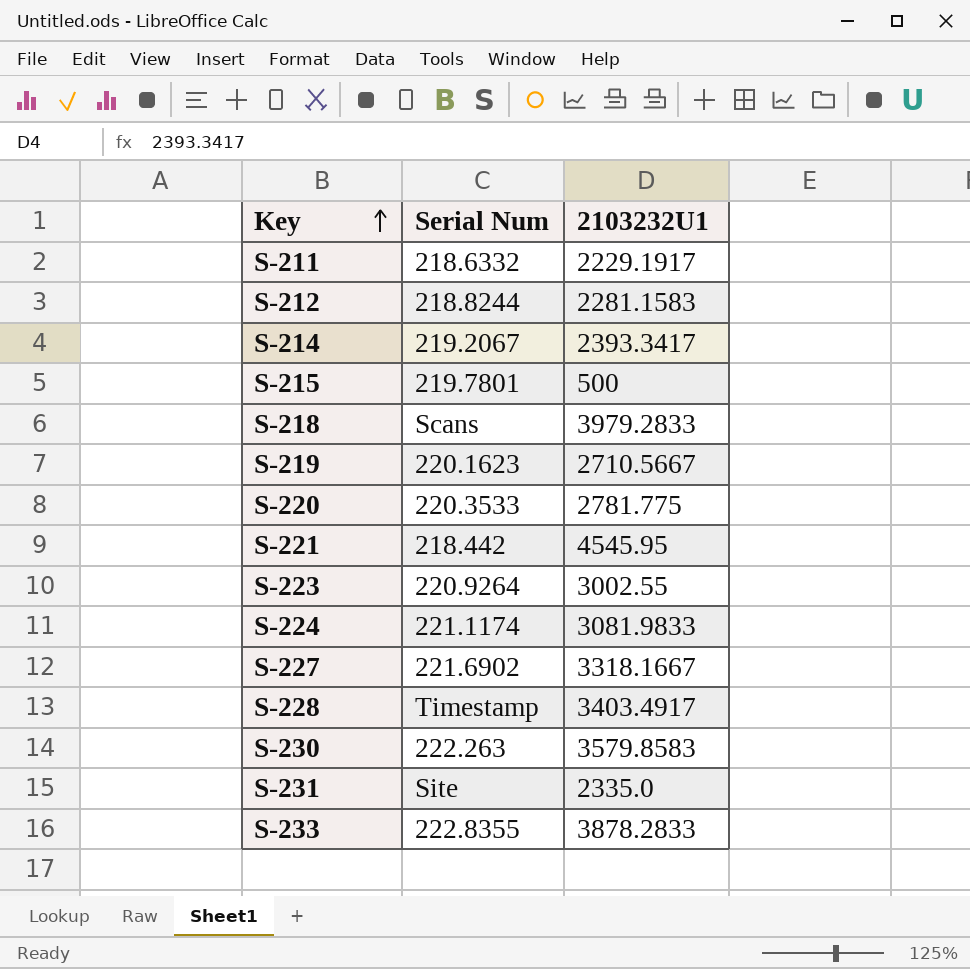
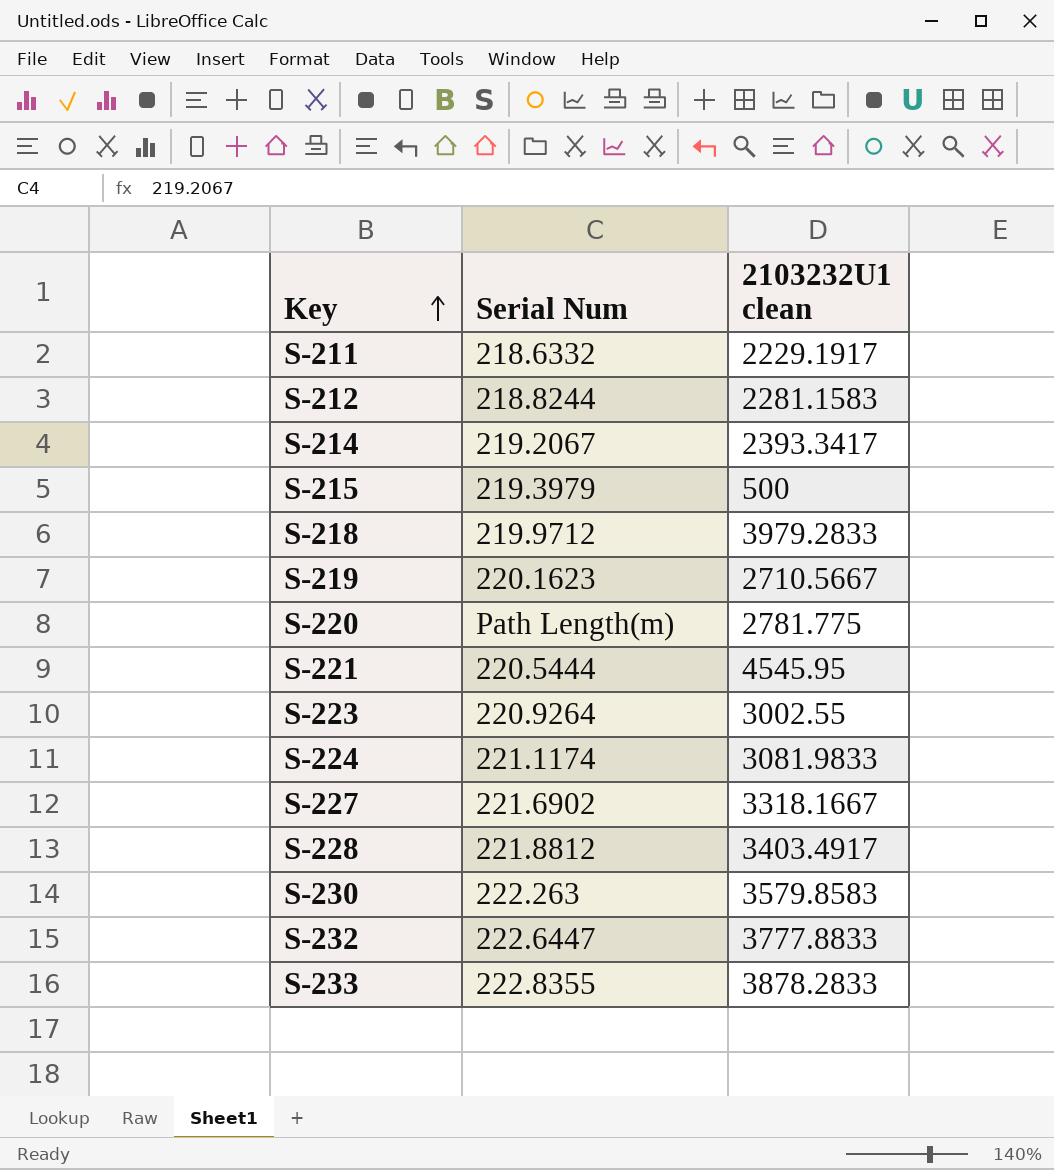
column name: 2103232U1 -> 2103232U1 clean
row S-231: Site | 2335.0 -> none
S-215 | Serial Num: 219.7801 -> 219.3979
S-218 | Serial Num: Scans -> 219.9712
S-220 | Serial Num: 220.3533 -> Path Length(m)
S-221 | Serial Num: 218.442 -> 220.5444
S-228 | Serial Num: Timestamp -> 221.8812
row S-232: none -> 222.6447 | 3777.8833

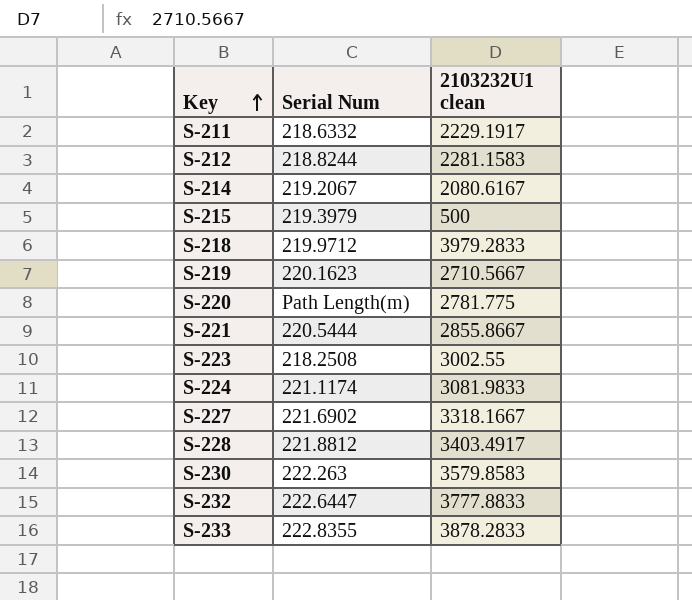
S-214 | 2103232U1 clean: 2393.3417 -> 2080.6167
S-221 | 2103232U1 clean: 4545.95 -> 2855.8667
S-223 | Serial Num: 220.9264 -> 218.2508

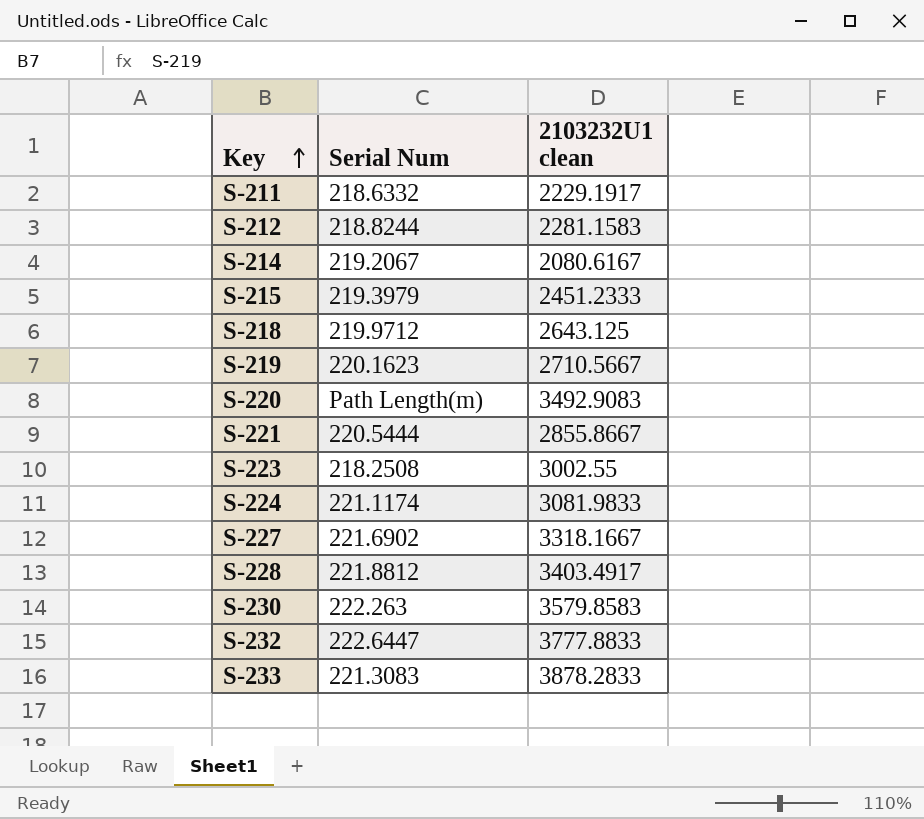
S-215 | 2103232U1 clean: 500 -> 2451.2333
S-218 | 2103232U1 clean: 3979.2833 -> 2643.125
S-220 | 2103232U1 clean: 2781.775 -> 3492.9083
S-233 | Serial Num: 222.8355 -> 221.3083

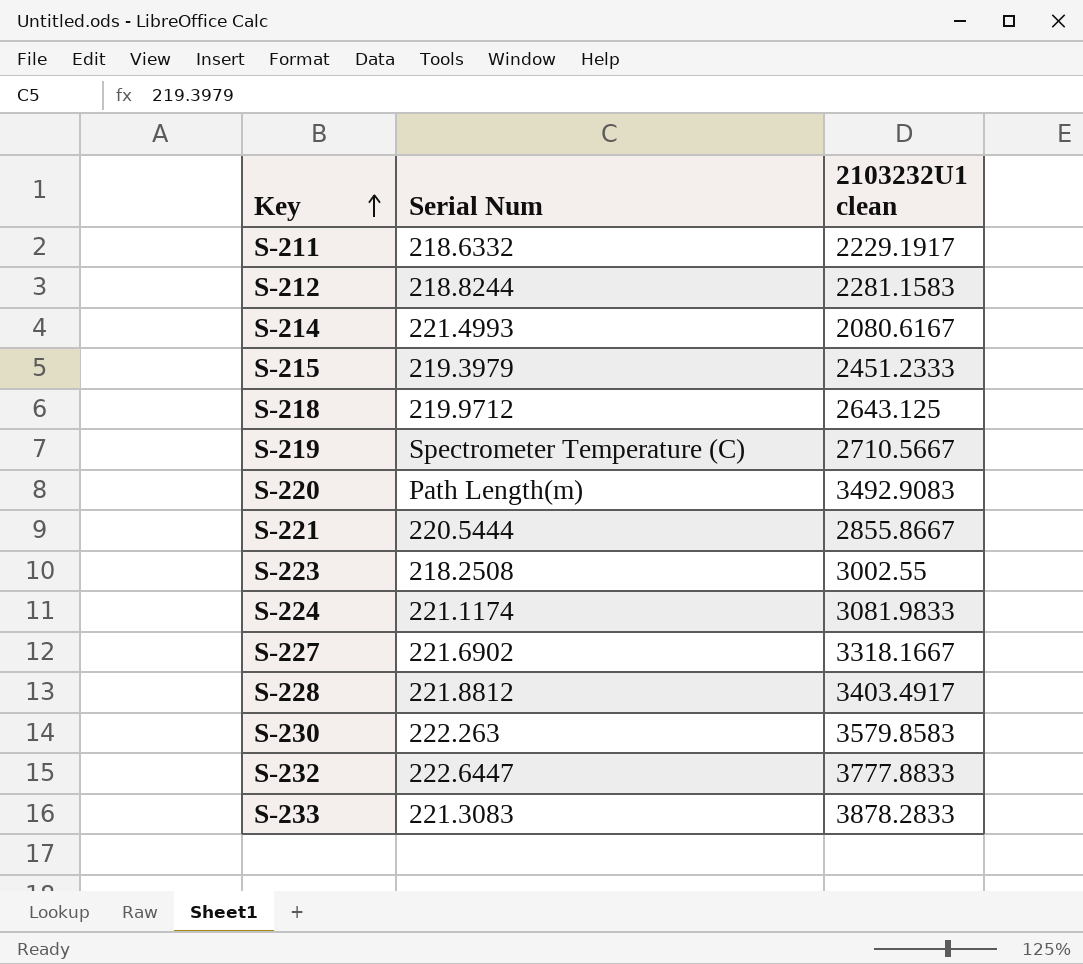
S-214 | Serial Num: 219.2067 -> 221.4993
S-219 | Serial Num: 220.1623 -> Spectrometer Temperature (C)

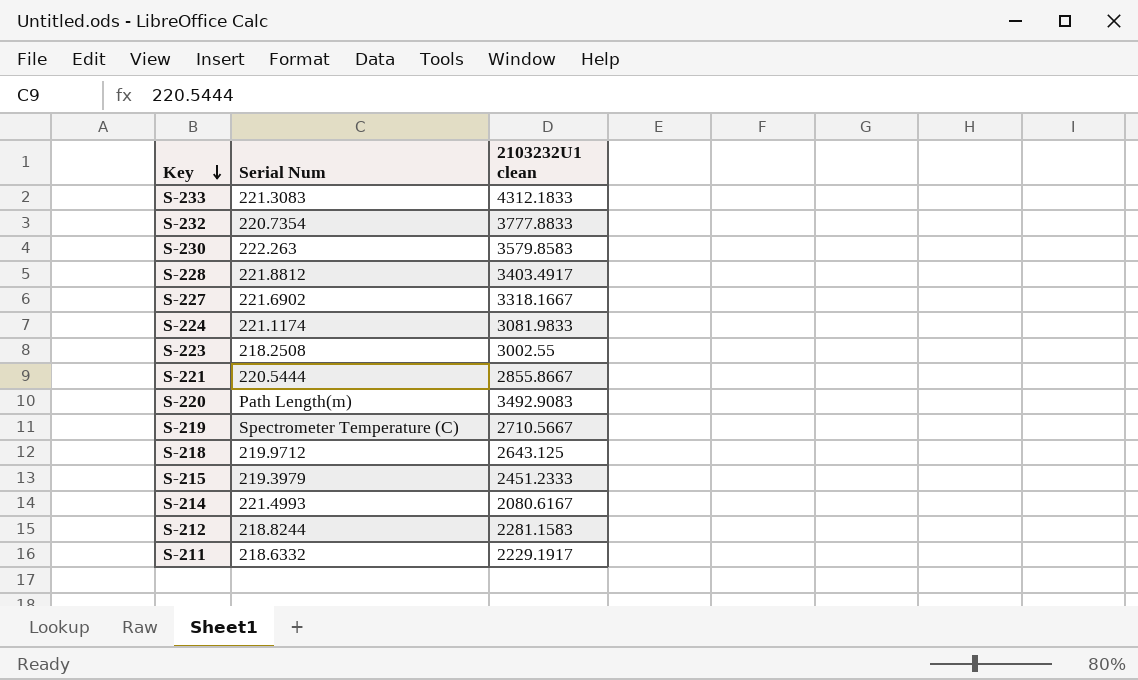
row order: Key ascending -> Key descending
S-233 | 2103232U1 clean: 3878.2833 -> 4312.1833
S-232 | Serial Num: 222.6447 -> 220.7354

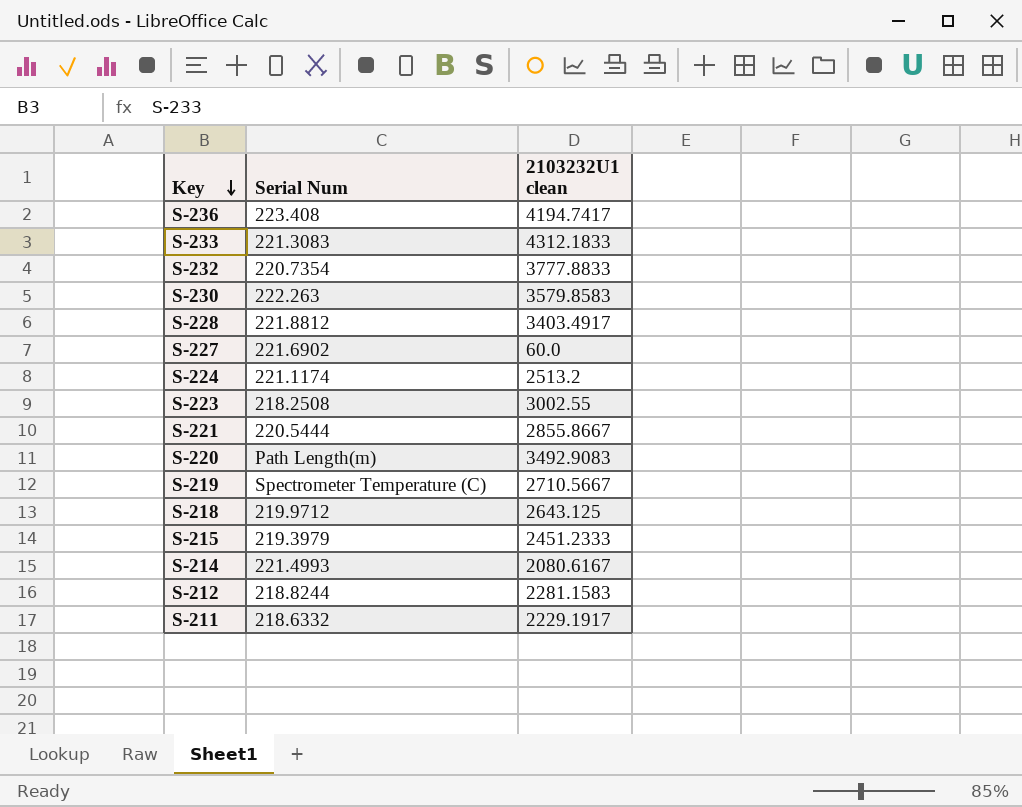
row S-236: none -> 223.408 | 4194.7417
S-227 | 2103232U1 clean: 3318.1667 -> 60.0
S-224 | 2103232U1 clean: 3081.9833 -> 2513.2

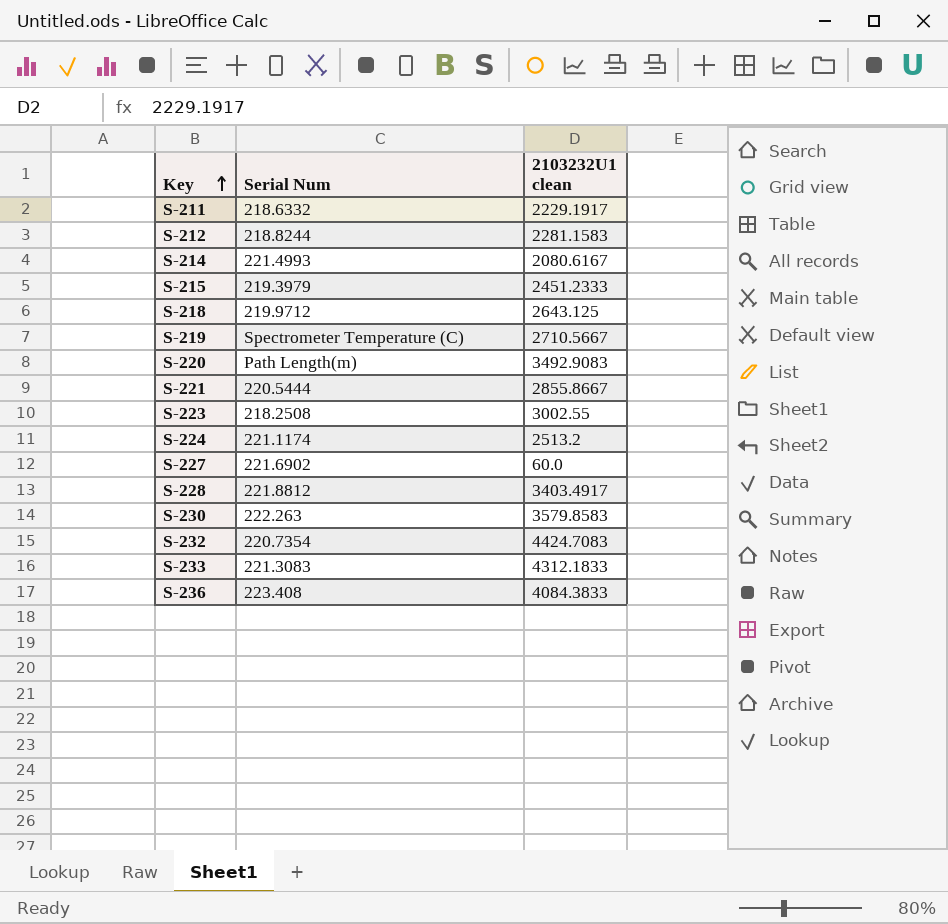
row order: Key descending -> Key ascending
S-232 | 2103232U1 clean: 3777.8833 -> 4424.7083
S-236 | 2103232U1 clean: 4194.7417 -> 4084.3833

